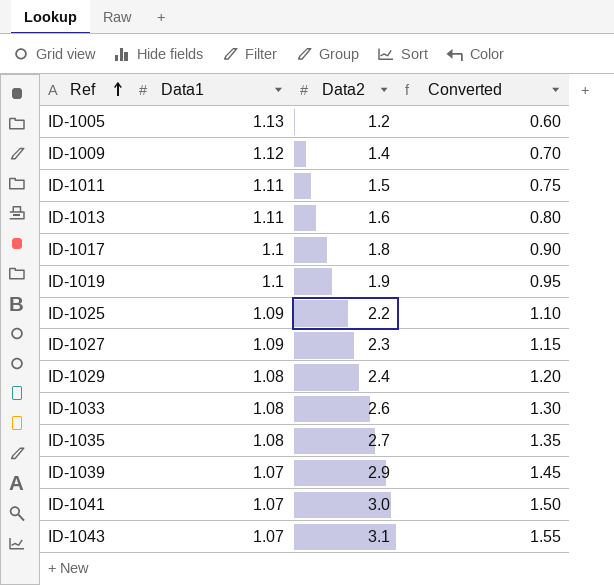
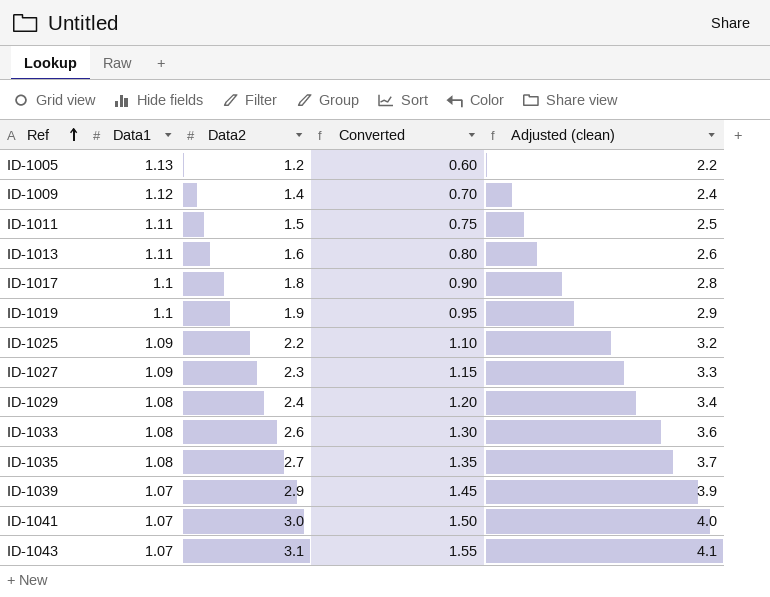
column Adjusted (clean) | formula: none -> [Data2] + 1

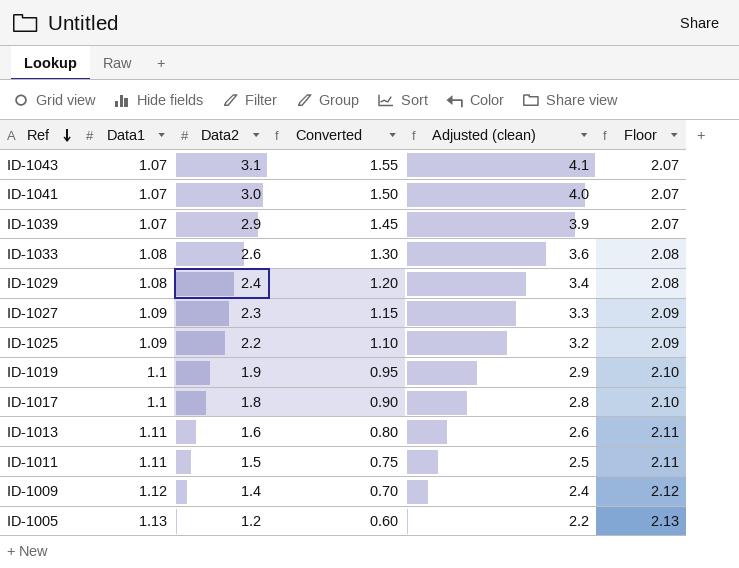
row order: Ref ascending -> Ref descending
column Floor | formula: none -> [Data1] + 1
row ID-1035: 1.08 | 2.7 | 1.35 | 3.7 -> none

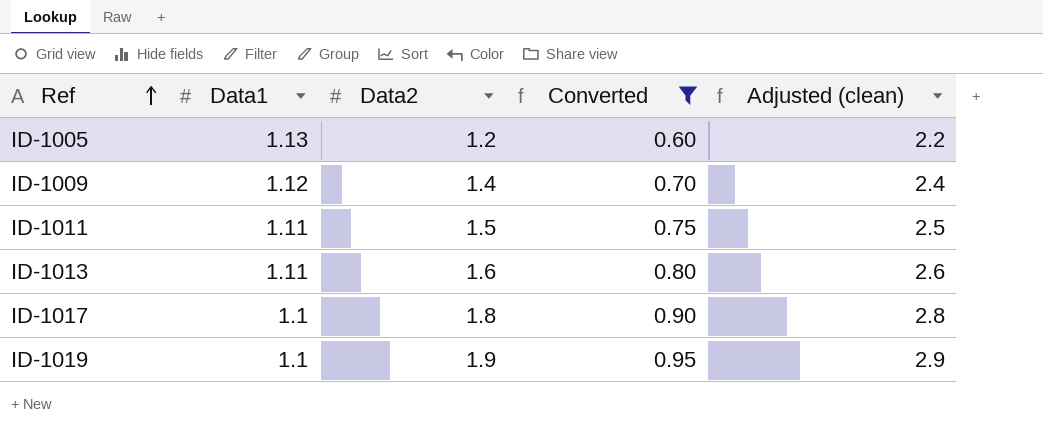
filter: none -> Converted <= 0.95
row order: Ref descending -> Ref ascending
column Floor | formula: [Data1] + 1 -> none

